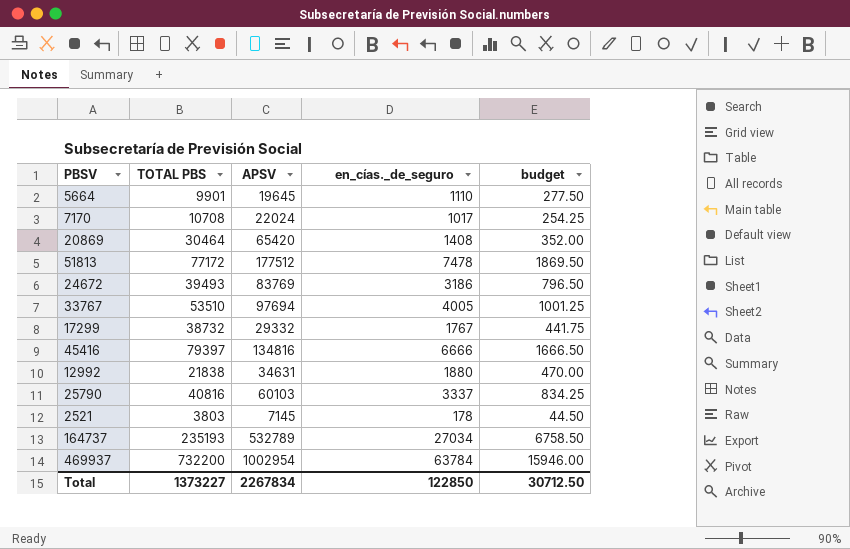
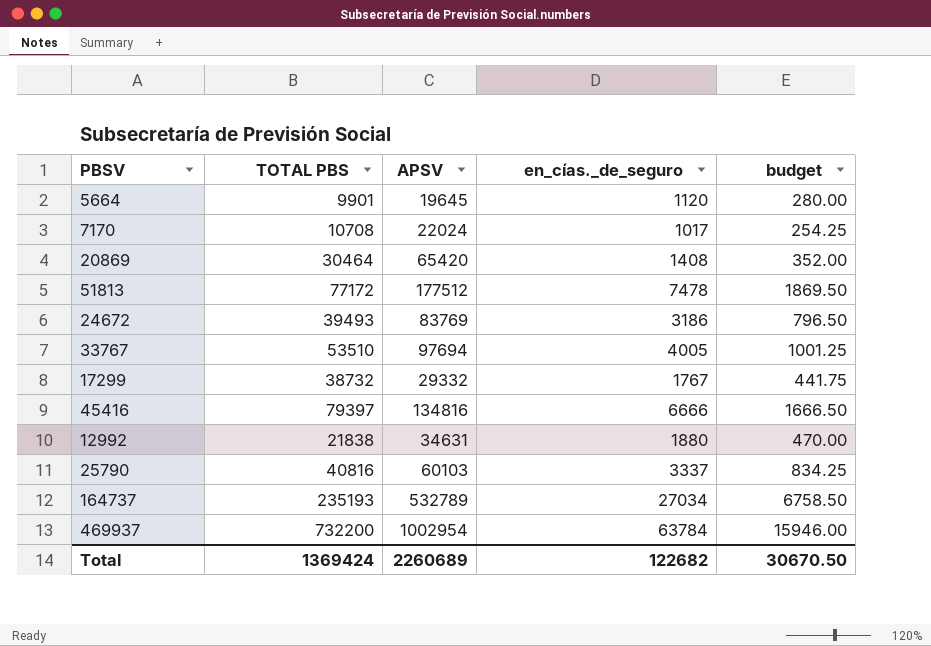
row 2521: 3803 | 7145 | 178 | 44.50 -> none
5664 | en_cías._de_seguro: 1110 -> 1120
5664 | budget: 277.50 -> 280.00
Total | TOTAL PBS: 1373227 -> 1369424
Total | APSV: 2267834 -> 2260689
Total | en_cías._de_seguro: 122850 -> 122682
Total | budget: 30712.50 -> 30670.50

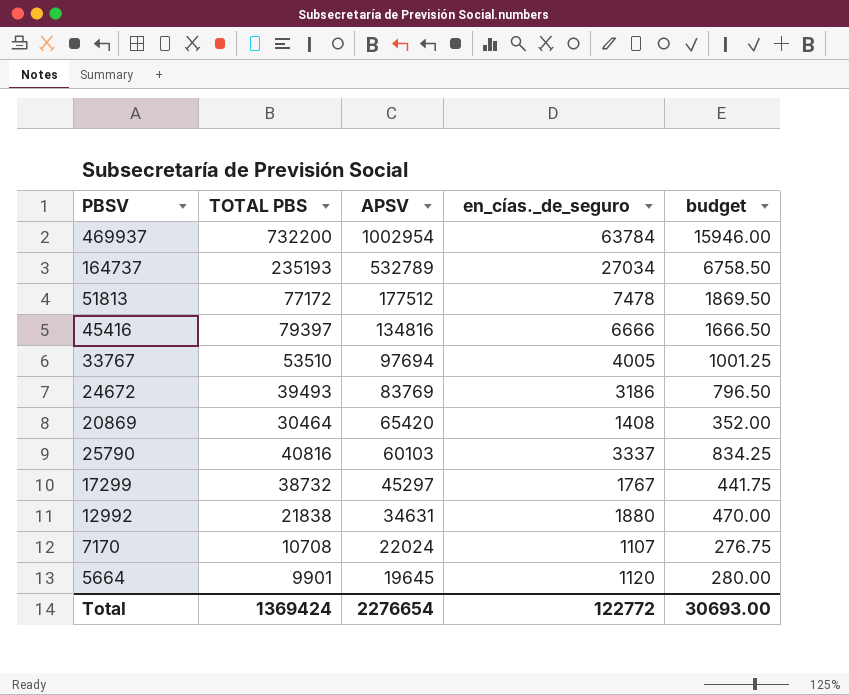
row order: none -> APSV descending
17299 | APSV: 29332 -> 45297
7170 | en_cías._de_seguro: 1017 -> 1107
7170 | budget: 254.25 -> 276.75
Total | APSV: 2260689 -> 2276654
Total | en_cías._de_seguro: 122682 -> 122772
Total | budget: 30670.50 -> 30693.00

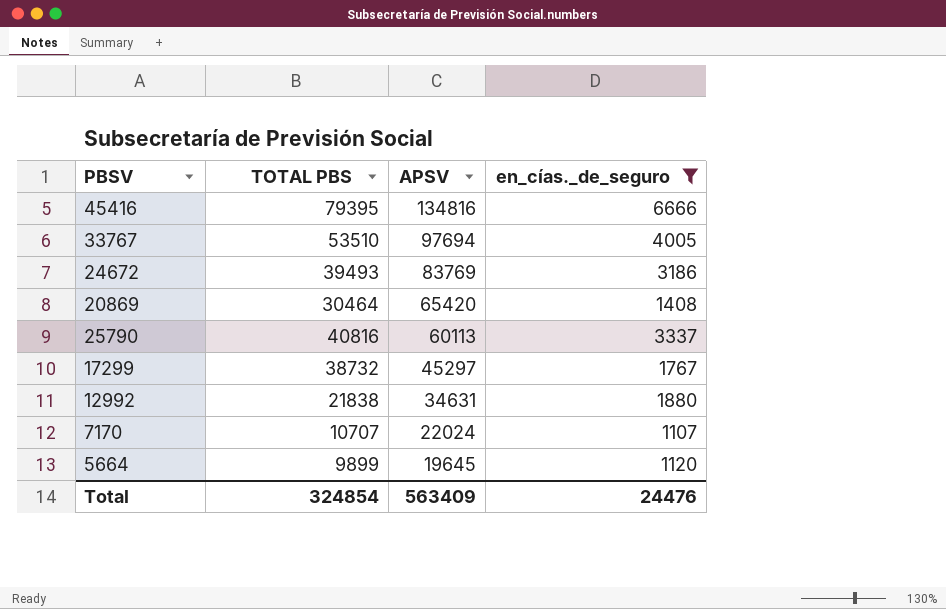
filter: none -> en_cías._de_seguro <= 6666
column budget | formula: [en_cías._de_seguro] * 0.25 -> none
45416 | TOTAL PBS: 79397 -> 79395
25790 | APSV: 60103 -> 60113
7170 | TOTAL PBS: 10708 -> 10707
5664 | TOTAL PBS: 9901 -> 9899
Total | TOTAL PBS: 1369424 -> 324854
Total | APSV: 2276654 -> 563409
Total | en_cías._de_seguro: 122772 -> 24476

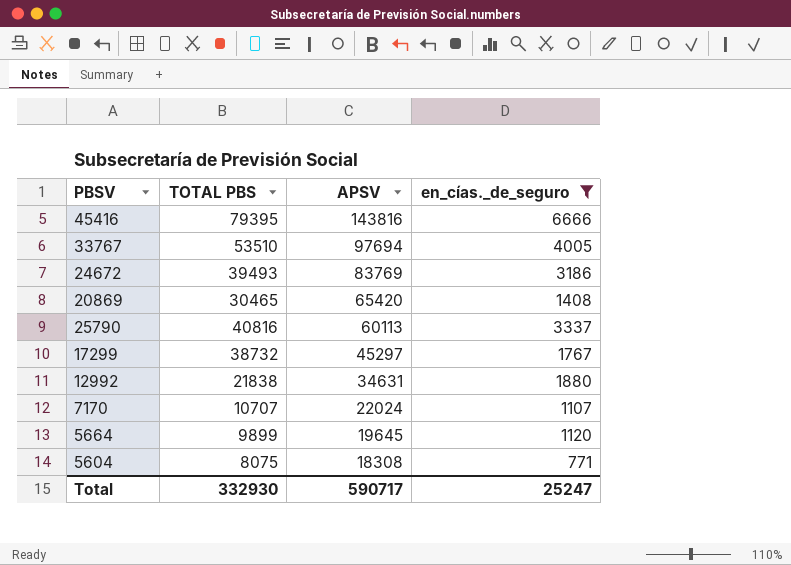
45416 | APSV: 134816 -> 143816
20869 | TOTAL PBS: 30464 -> 30465
row 5604: none -> 8075 | 18308 | 771
Total | TOTAL PBS: 324854 -> 332930
Total | APSV: 563409 -> 590717
Total | en_cías._de_seguro: 24476 -> 25247

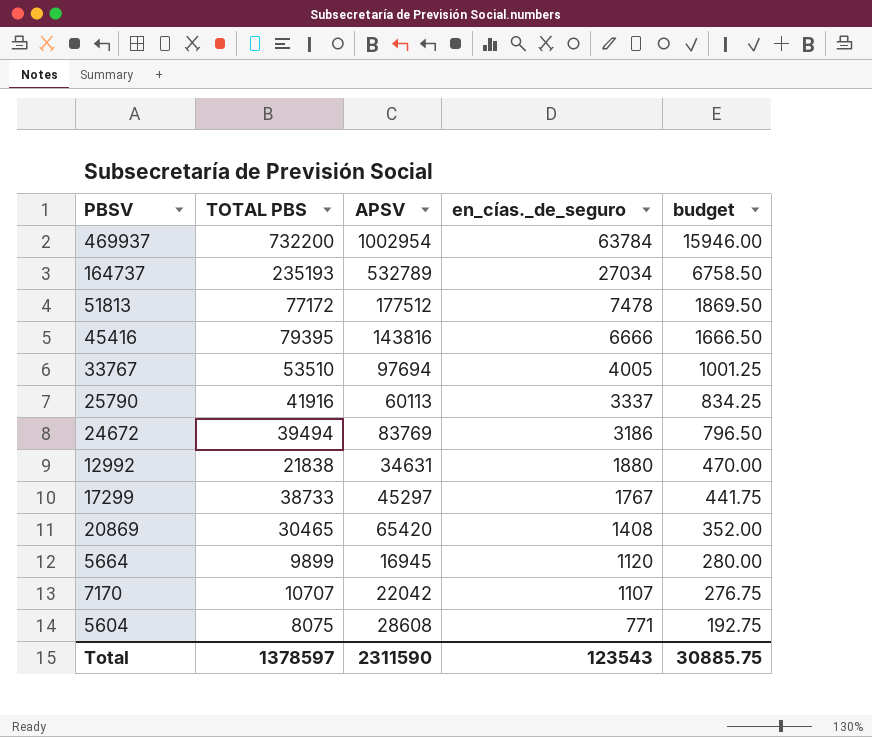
filter: en_cías._de_seguro <= 6666 -> none
row order: APSV descending -> en_cías._de_seguro descending
column budget | formula: none -> [en_cías._de_seguro] * 0.25
25790 | TOTAL PBS: 40816 -> 41916
24672 | TOTAL PBS: 39493 -> 39494
17299 | TOTAL PBS: 38732 -> 38733
5664 | APSV: 19645 -> 16945
7170 | APSV: 22024 -> 22042
5604 | APSV: 18308 -> 28608
Total | TOTAL PBS: 332930 -> 1378597
Total | APSV: 590717 -> 2311590
Total | en_cías._de_seguro: 25247 -> 123543

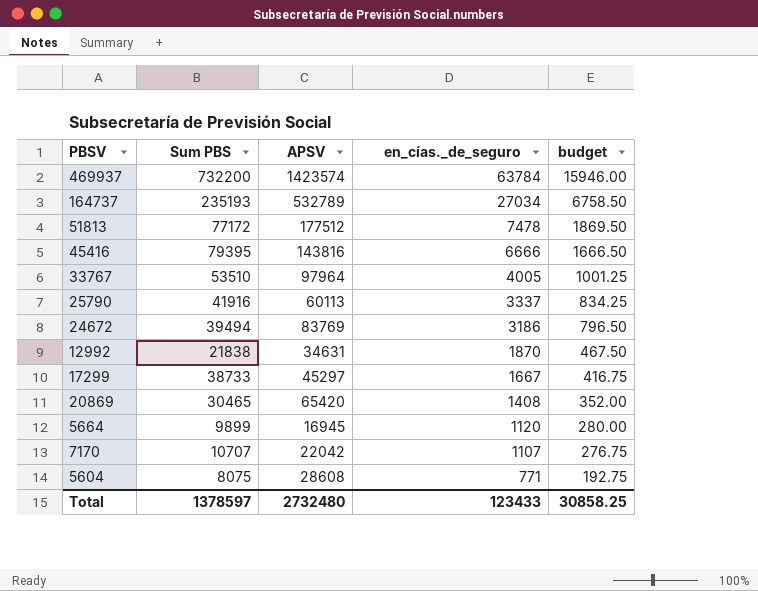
column name: TOTAL PBS -> Sum PBS
469937 | APSV: 1002954 -> 1423574
33767 | APSV: 97694 -> 97964
12992 | en_cías._de_seguro: 1880 -> 1870
12992 | budget: 470.00 -> 467.50
17299 | en_cías._de_seguro: 1767 -> 1667
17299 | budget: 441.75 -> 416.75
Total | APSV: 2311590 -> 2732480
Total | en_cías._de_seguro: 123543 -> 123433
Total | budget: 30885.75 -> 30858.25

